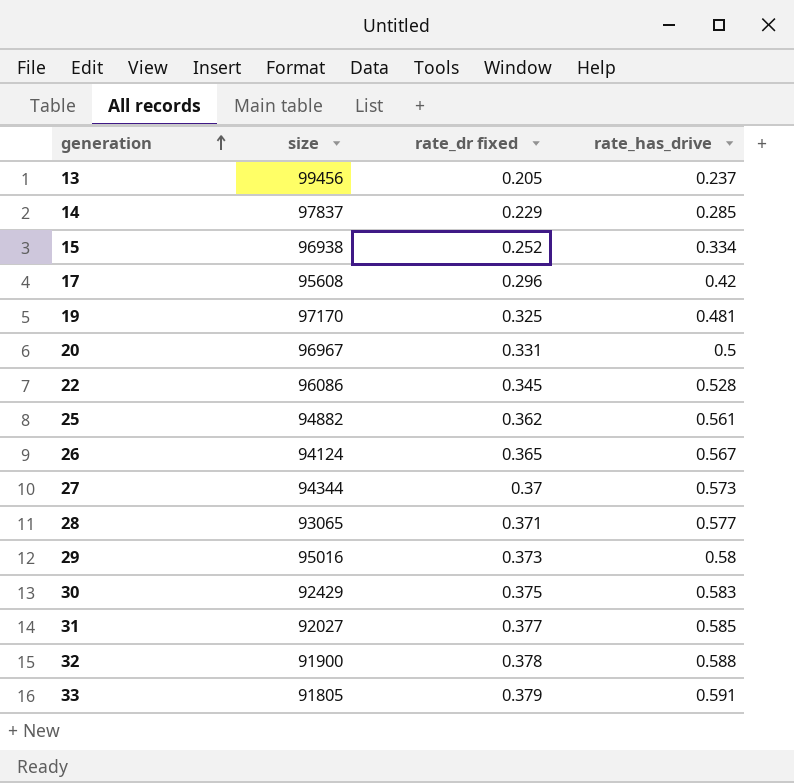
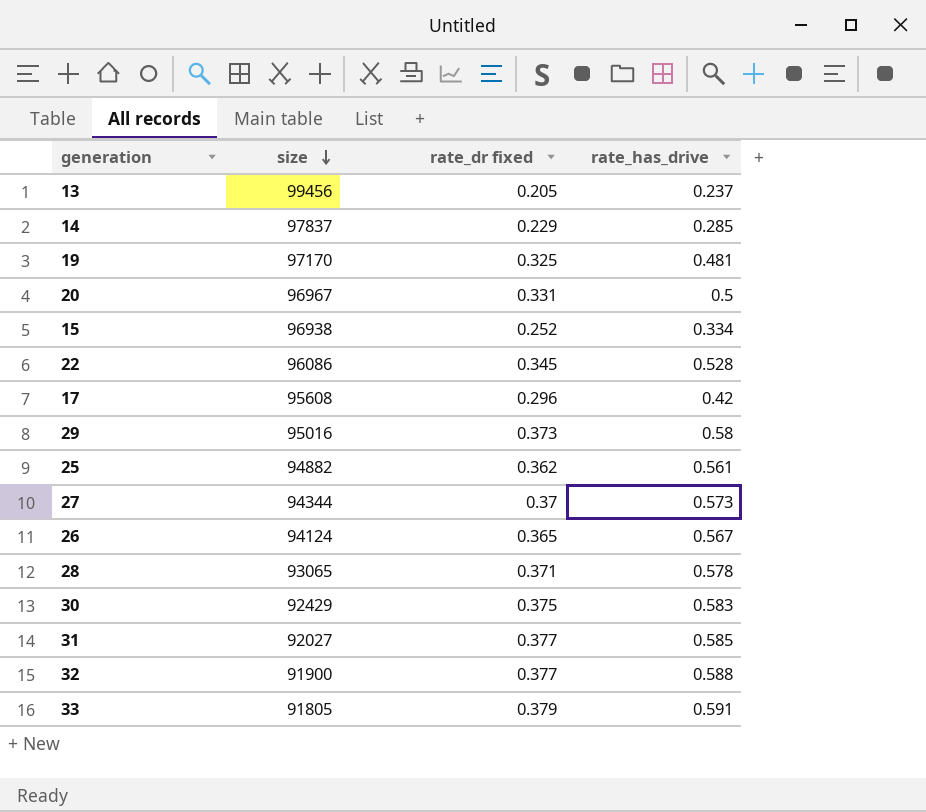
row order: generation ascending -> size descending
28 | rate_has_drive: 0.577 -> 0.578
32 | rate_dr fixed: 0.378 -> 0.377

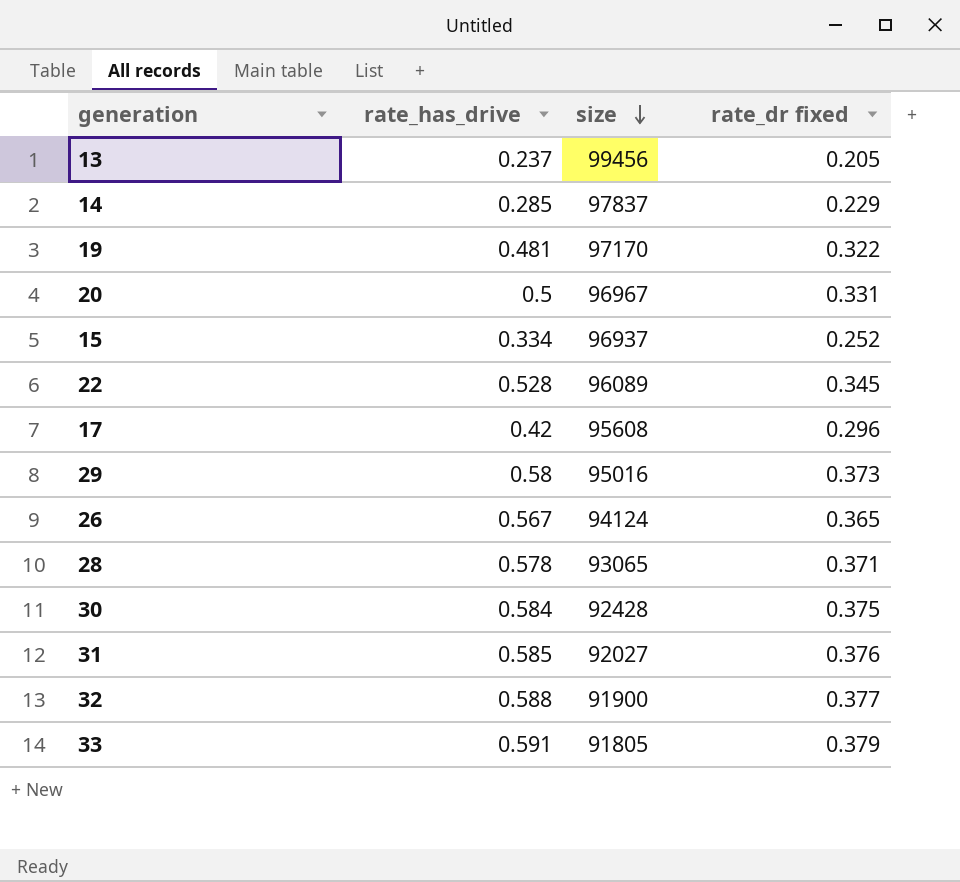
column rate_has_drive | position: 4 -> 2
row 25: 94882 | 0.362 | 0.561 -> none
row 27: 94344 | 0.37 | 0.573 -> none
19 | rate_dr fixed: 0.325 -> 0.322
15 | size: 96938 -> 96937
22 | size: 96086 -> 96089
30 | rate_has_drive: 0.583 -> 0.584
30 | size: 92429 -> 92428
31 | rate_dr fixed: 0.377 -> 0.376

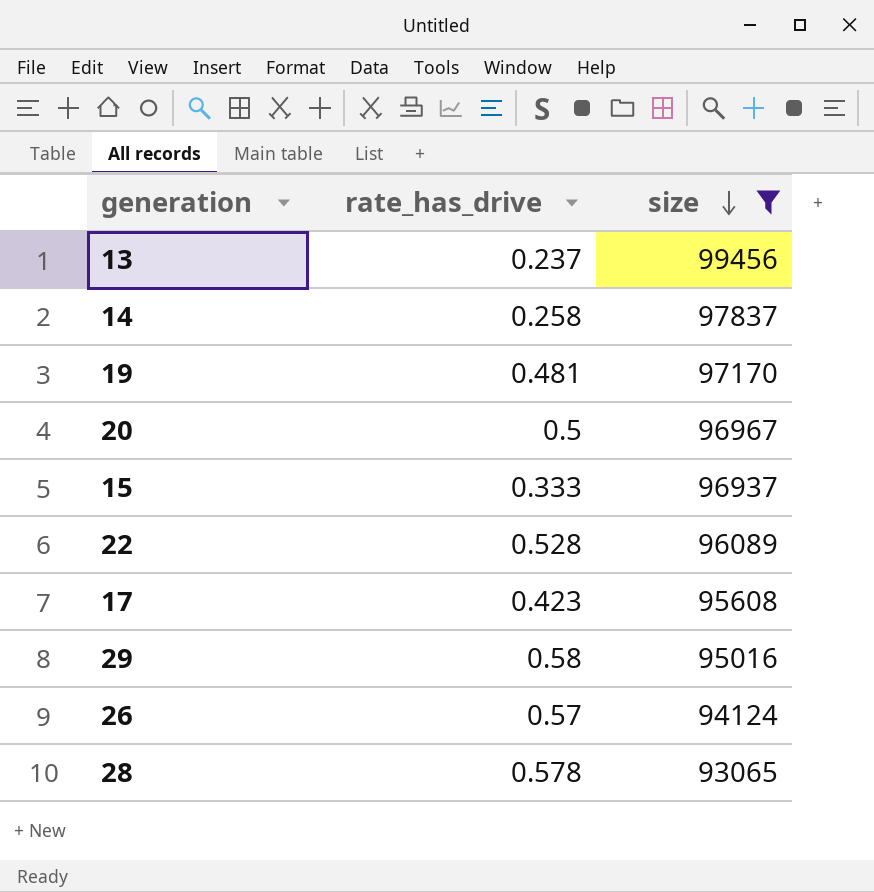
filter: none -> size >= 93065
column rate_dr fixed | position: 4 -> none
14 | rate_has_drive: 0.285 -> 0.258
15 | rate_has_drive: 0.334 -> 0.333
17 | rate_has_drive: 0.42 -> 0.423
26 | rate_has_drive: 0.567 -> 0.57

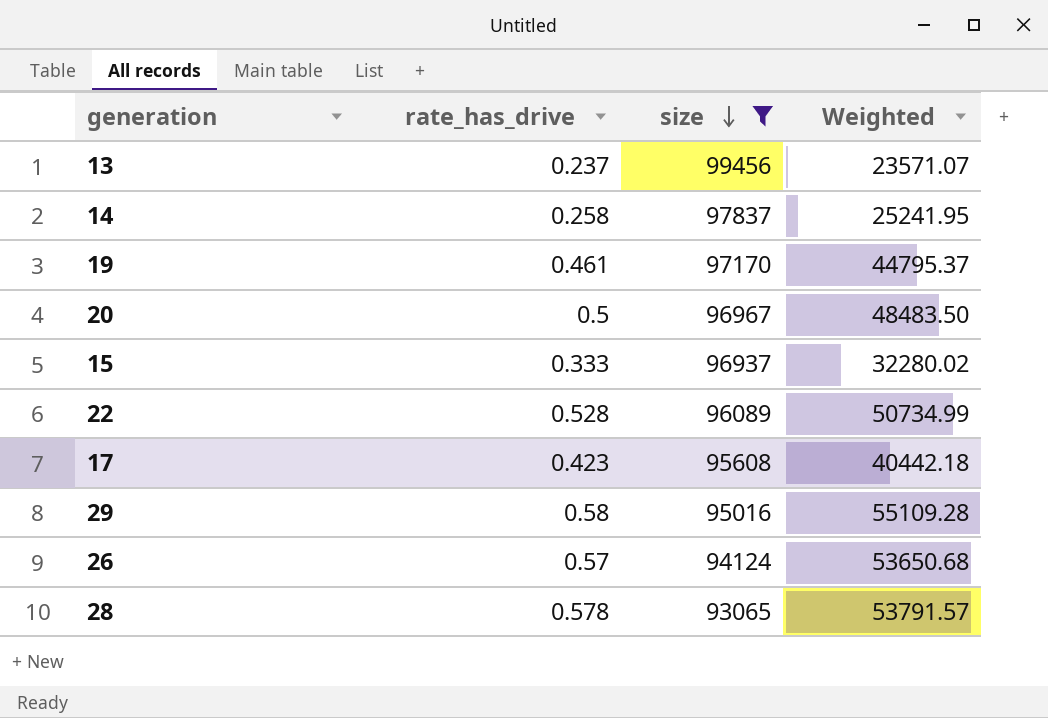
column Weighted | formula: none -> [rate_has_drive] * [size]
19 | rate_has_drive: 0.481 -> 0.461

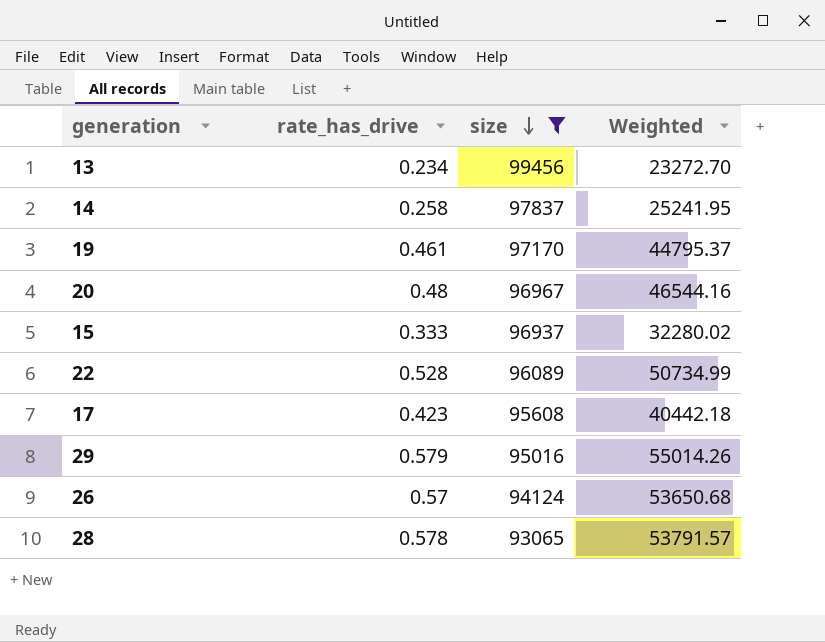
13 | rate_has_drive: 0.237 -> 0.234
13 | Weighted: 23571.07 -> 23272.70
20 | rate_has_drive: 0.5 -> 0.48
20 | Weighted: 48483.50 -> 46544.16
29 | rate_has_drive: 0.58 -> 0.579
29 | Weighted: 55109.28 -> 55014.26

